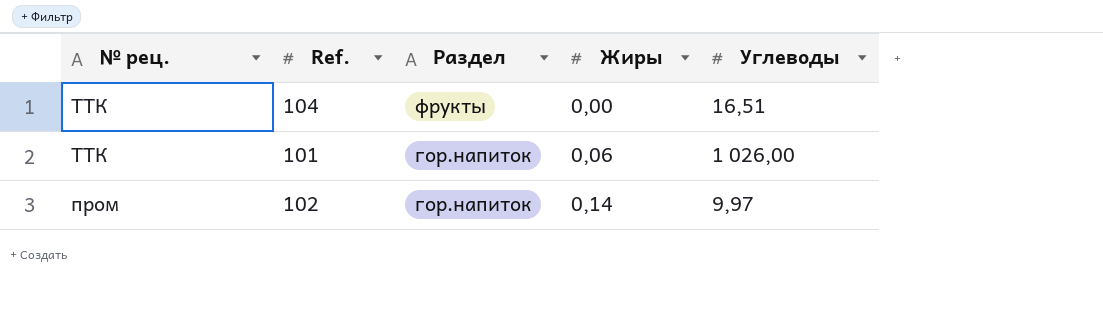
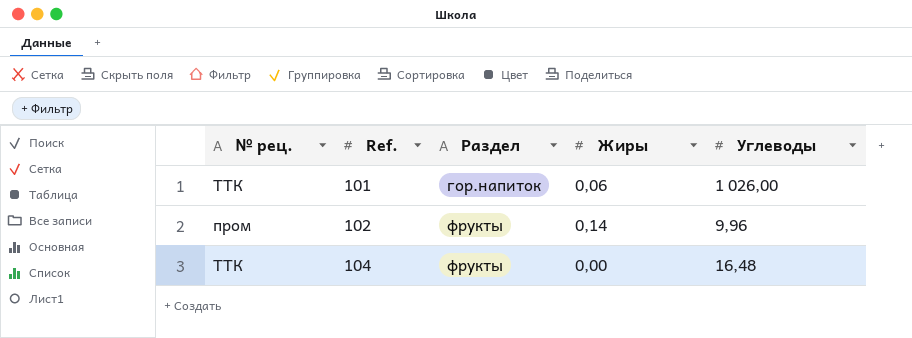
row order: № рец. descending -> Ref. ascending
102 | Раздел: гор.напиток -> фрукты
102 | Углеводы: 9,97 -> 9,96
104 | Углеводы: 16,51 -> 16,48

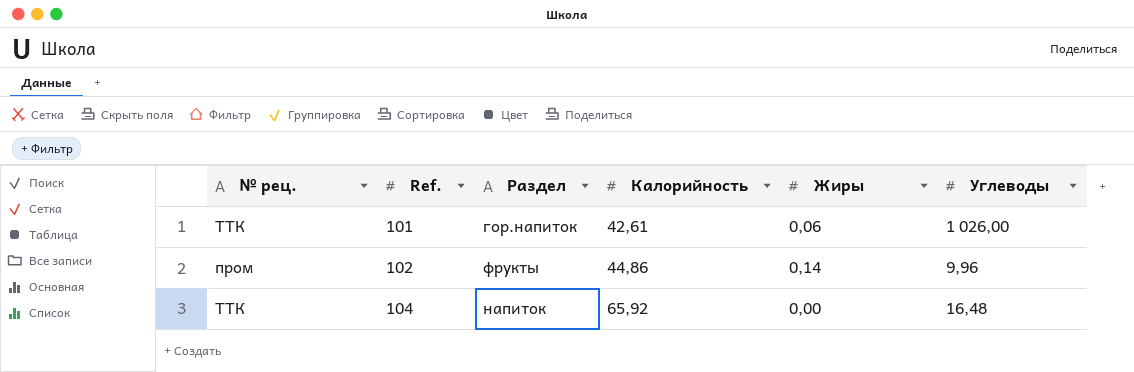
column Калорийность | position: none -> 4
104 | Раздел: фрукты -> напиток

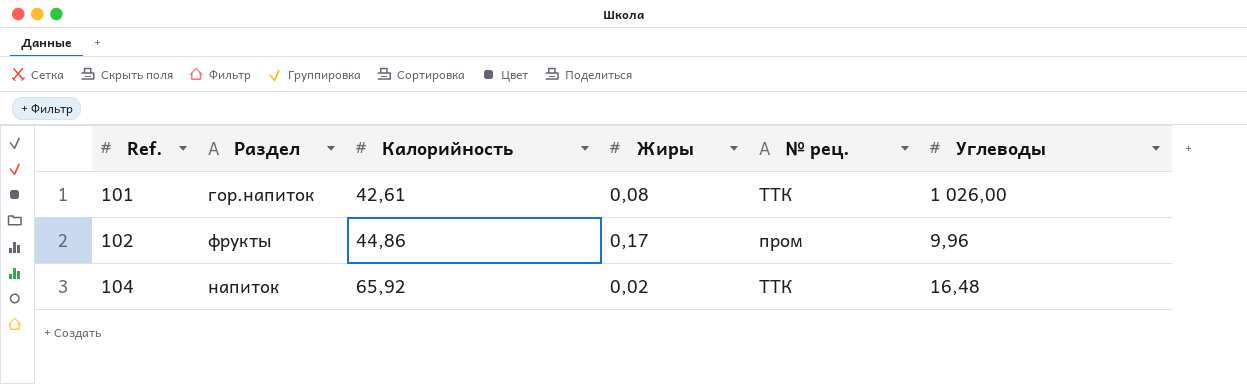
column № рец. | position: 1 -> 5
101 | Жиры: 0,06 -> 0,08
102 | Жиры: 0,14 -> 0,17
104 | Жиры: 0,00 -> 0,02

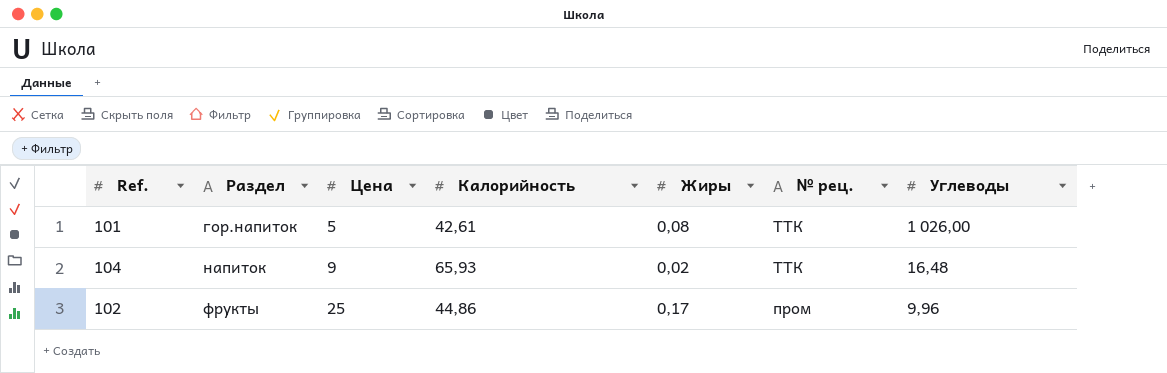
row order: Ref. ascending -> Раздел ascending
column Цена | position: none -> 3
104 | Калорийность: 65,92 -> 65,93

